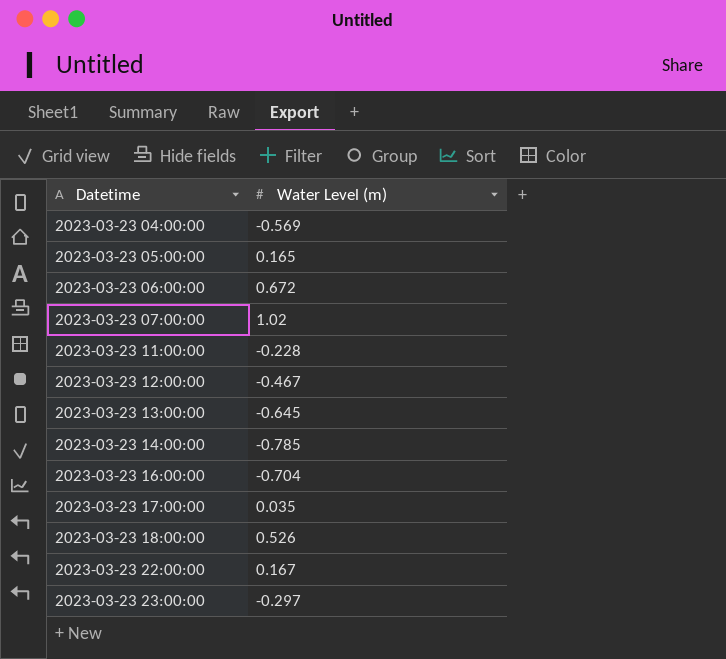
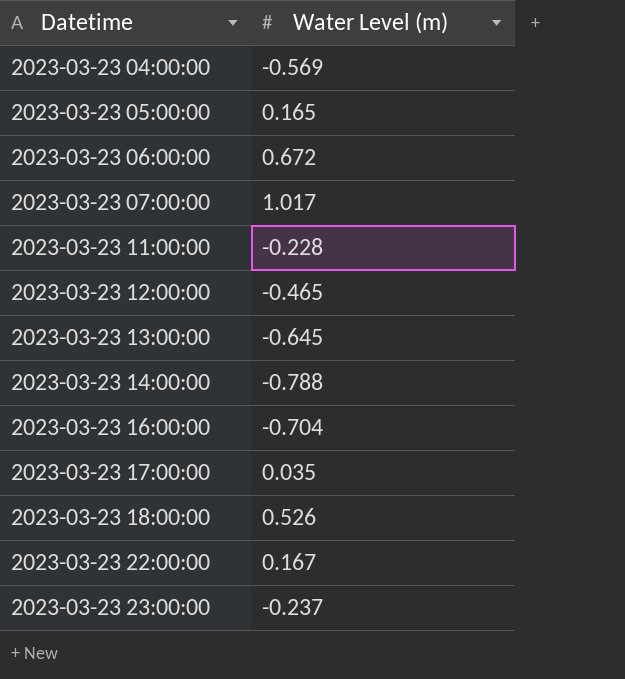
2023-03-23 07:00:00 | Water Level (m): 1.02 -> 1.017
2023-03-23 12:00:00 | Water Level (m): -0.467 -> -0.465
2023-03-23 14:00:00 | Water Level (m): -0.785 -> -0.788
2023-03-23 23:00:00 | Water Level (m): -0.297 -> -0.237

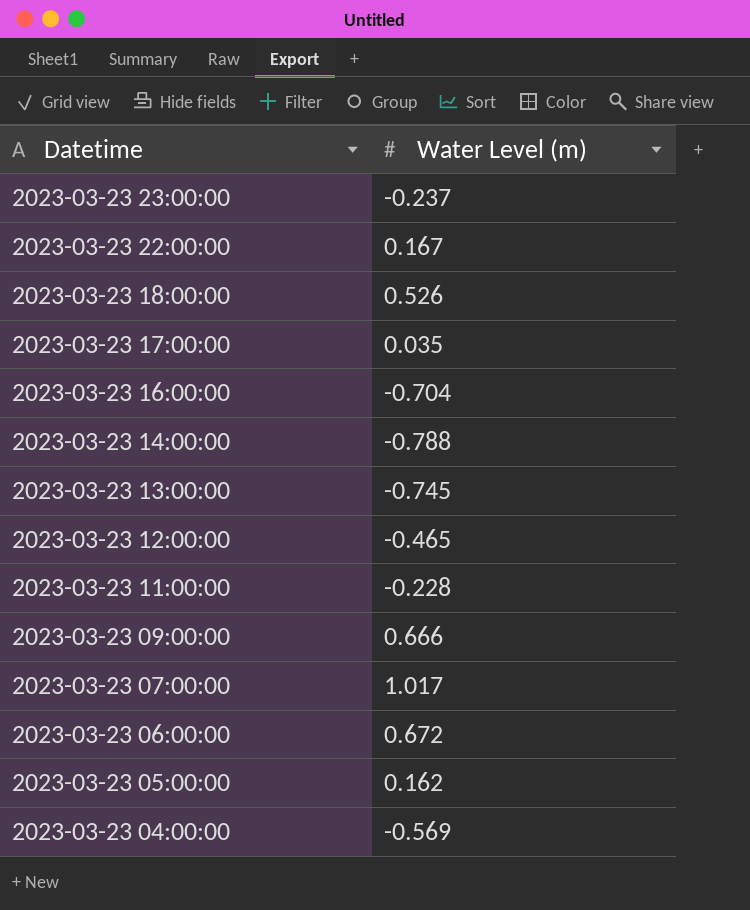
row order: Datetime ascending -> Datetime descending
2023-03-23 13:00:00 | Water Level (m): -0.645 -> -0.745
row 2023-03-23 09:00:00: none -> 0.666
2023-03-23 05:00:00 | Water Level (m): 0.165 -> 0.162

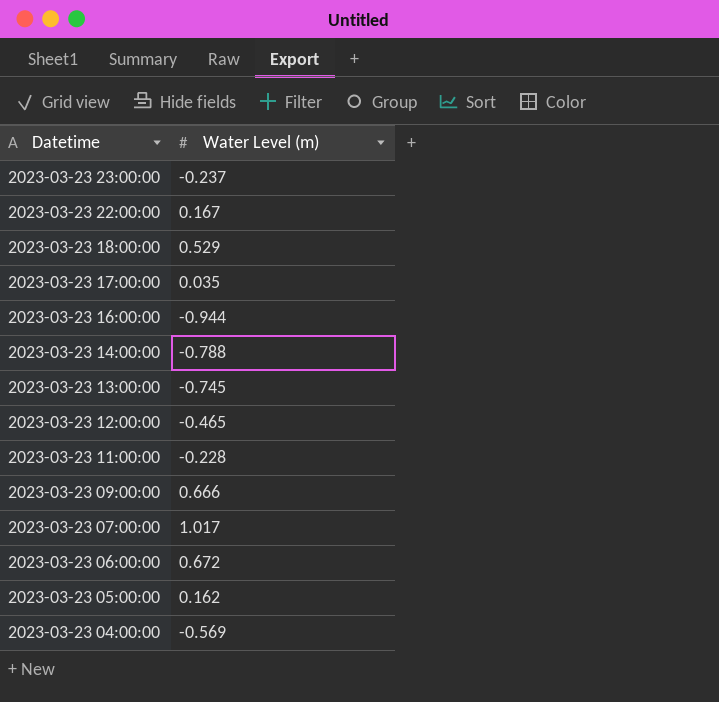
2023-03-23 18:00:00 | Water Level (m): 0.526 -> 0.529
2023-03-23 16:00:00 | Water Level (m): -0.704 -> -0.944

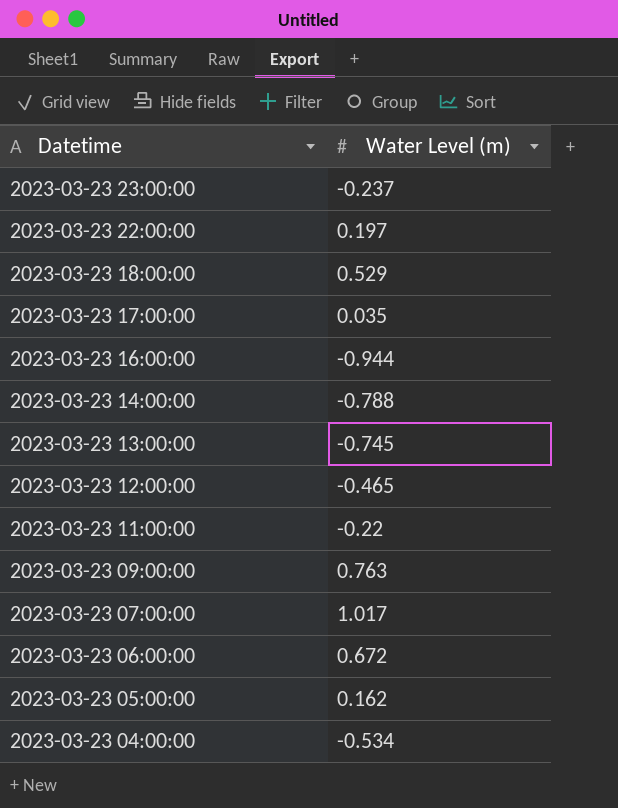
2023-03-23 22:00:00 | Water Level (m): 0.167 -> 0.197
2023-03-23 11:00:00 | Water Level (m): -0.228 -> -0.22
2023-03-23 09:00:00 | Water Level (m): 0.666 -> 0.763
2023-03-23 04:00:00 | Water Level (m): -0.569 -> -0.534

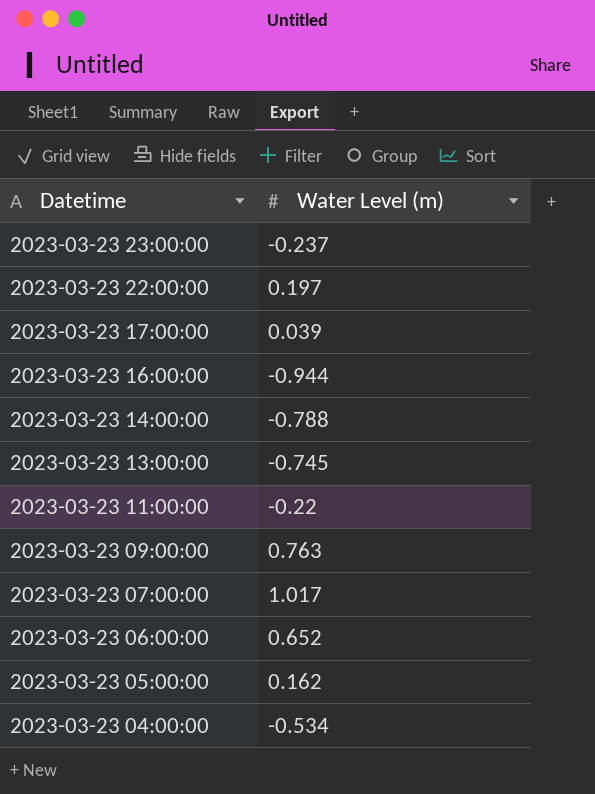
row 2023-03-23 18:00:00: 0.529 -> none
row 2023-03-23 12:00:00: -0.465 -> none
2023-03-23 17:00:00 | Water Level (m): 0.035 -> 0.039
2023-03-23 06:00:00 | Water Level (m): 0.672 -> 0.652

